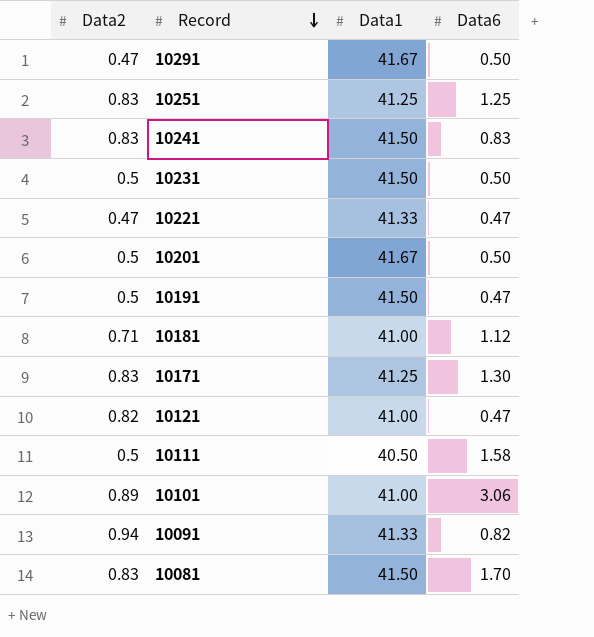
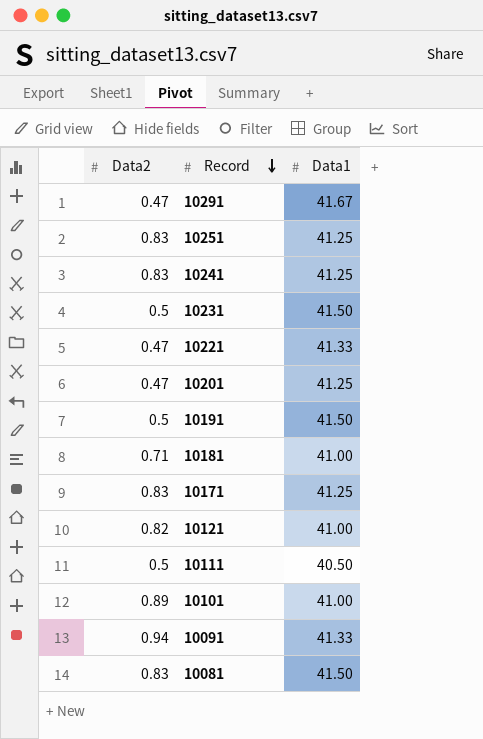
column Data6 | position: 4 -> none
10241 | Data1: 41.50 -> 41.25
10201 | Data2: 0.5 -> 0.47
10201 | Data1: 41.67 -> 41.25

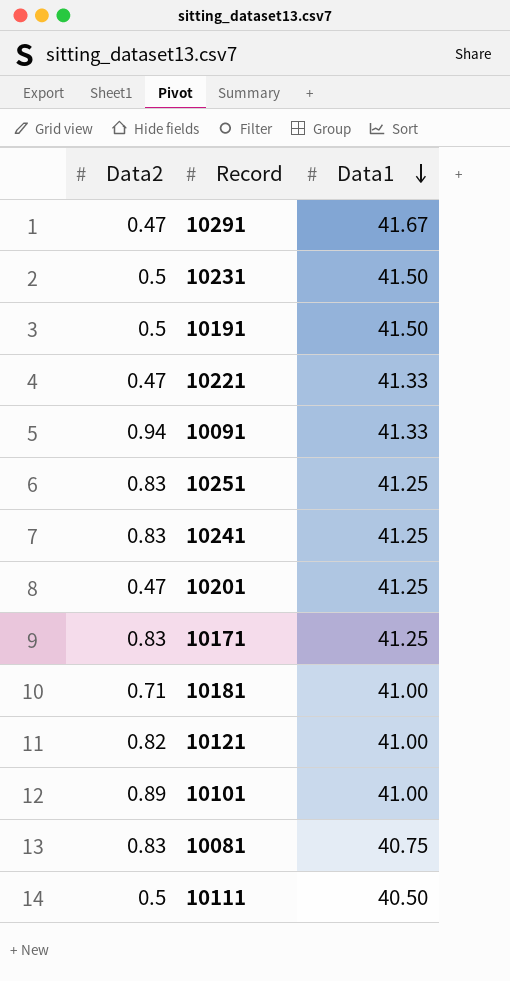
row order: Record descending -> Data1 descending
10081 | Data1: 41.50 -> 40.75

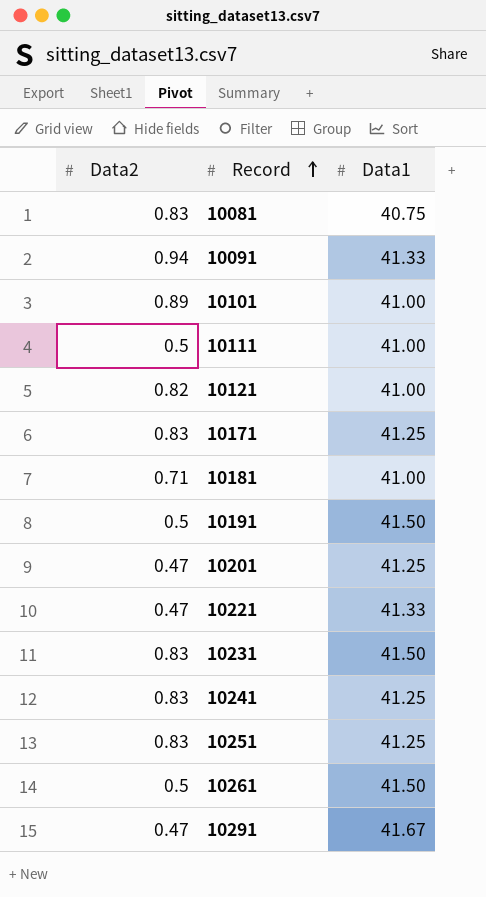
row order: Data1 descending -> Record ascending
10111 | Data1: 40.50 -> 41.00
10231 | Data2: 0.5 -> 0.83
row 10261: none -> 0.5 | 41.50

